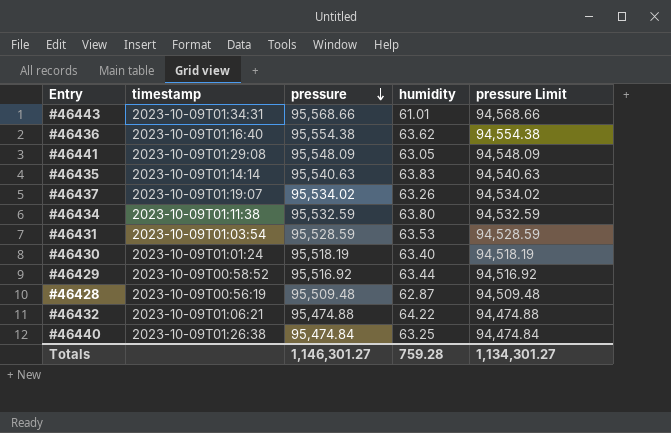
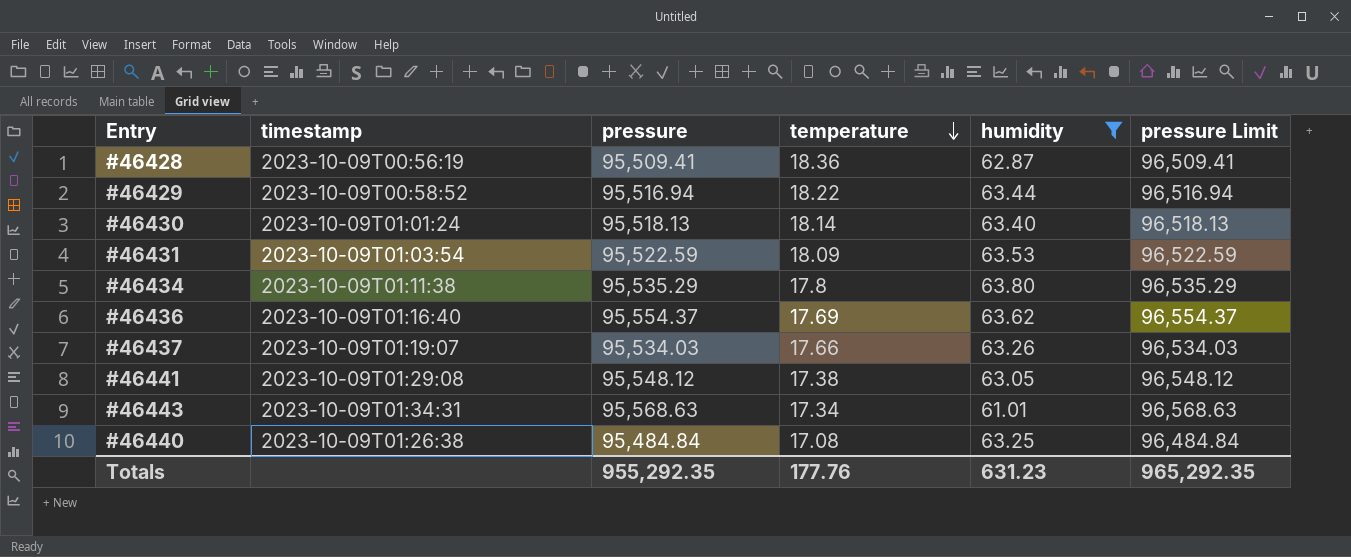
filter: none -> humidity <= 63.80
row order: pressure descending -> temperature descending
column temperature | position: none -> 4
column pressure Limit | formula: [pressure] - 1000 -> [pressure] + 1000
#46428 | pressure: 95,509.48 -> 95,509.41
#46429 | pressure: 95,516.92 -> 95,516.94
#46430 | pressure: 95,518.19 -> 95,518.13
#46431 | pressure: 95,528.59 -> 95,522.59
#46434 | pressure: 95,532.59 -> 95,535.29
#46436 | pressure: 95,554.38 -> 95,554.37
#46437 | pressure: 95,534.02 -> 95,534.03
#46441 | pressure: 95,548.09 -> 95,548.12
#46443 | pressure: 95,568.66 -> 95,568.63
#46440 | pressure: 95,474.84 -> 95,484.84
Totals | pressure: 1,146,301.27 -> 955,292.35
Totals | humidity: 759.28 -> 631.23
Totals | pressure Limit: 1,134,301.27 -> 965,292.35

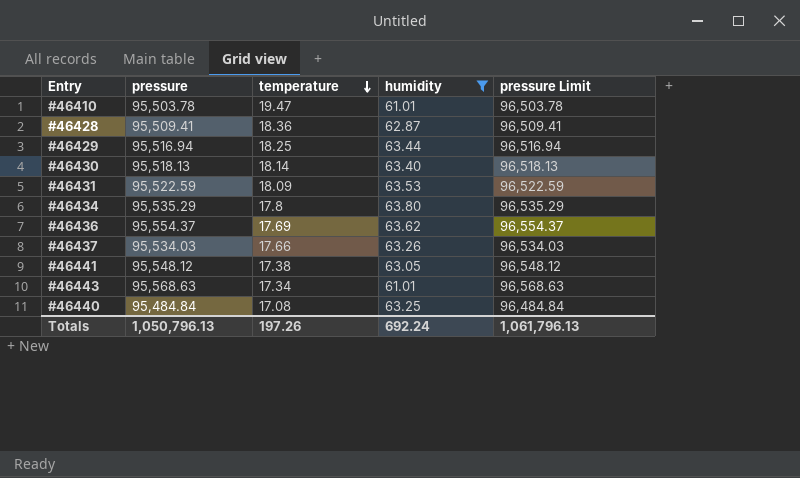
column timestamp | position: 2 -> none
row #46410: none -> 95,503.78 | 19.47 | 61.01 | 96,503.78
#46429 | temperature: 18.22 -> 18.25
Totals | pressure: 955,292.35 -> 1,050,796.13
Totals | temperature: 177.76 -> 197.26
Totals | humidity: 631.23 -> 692.24
Totals | pressure Limit: 965,292.35 -> 1,061,796.13

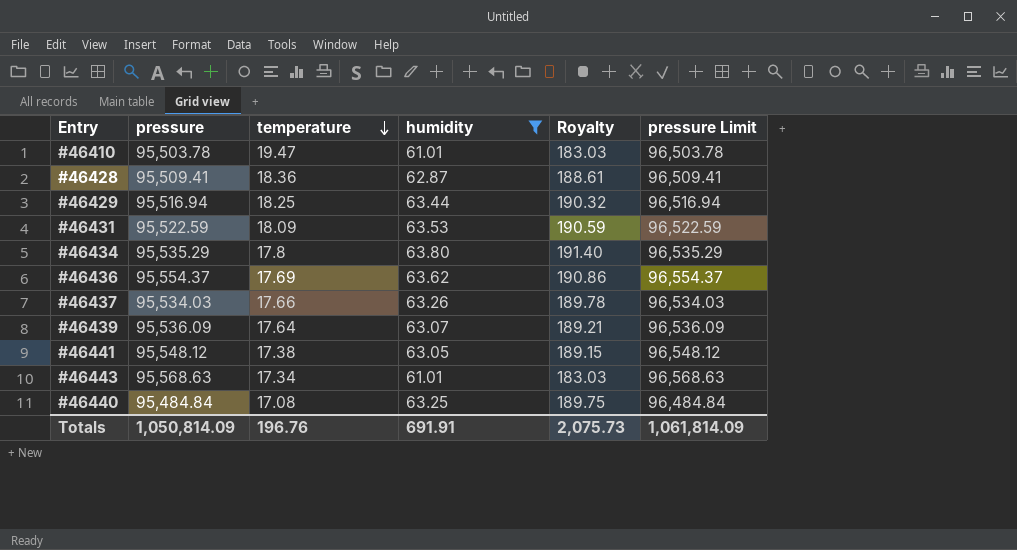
column Royalty | formula: none -> [humidity] * 3
row #46430: 95,518.13 | 18.14 | 63.40 | 96,518.13 -> none
row #46439: none -> 95,536.09 | 17.64 | 63.07 | 189.21 | 96,536.09
Totals | pressure: 1,050,796.13 -> 1,050,814.09
Totals | temperature: 197.26 -> 196.76
Totals | humidity: 692.24 -> 691.91
Totals | pressure Limit: 1,061,796.13 -> 1,061,814.09

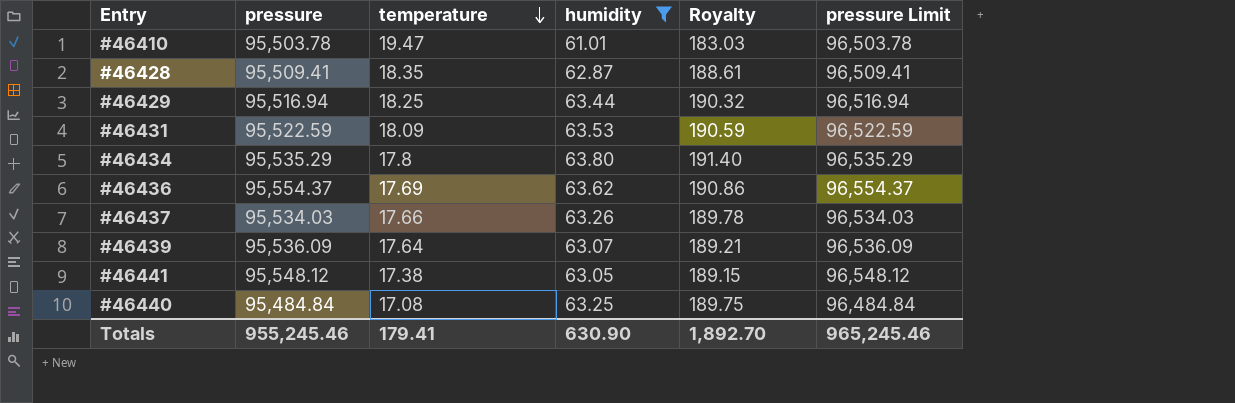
row #46443: 95,568.63 | 17.34 | 61.01 | 183.03 | 96,568.63 -> none
#46428 | temperature: 18.36 -> 18.35
Totals | pressure: 1,050,814.09 -> 955,245.46
Totals | temperature: 196.76 -> 179.41
Totals | humidity: 691.91 -> 630.90
Totals | Royalty: 2,075.73 -> 1,892.70
Totals | pressure Limit: 1,061,814.09 -> 965,245.46

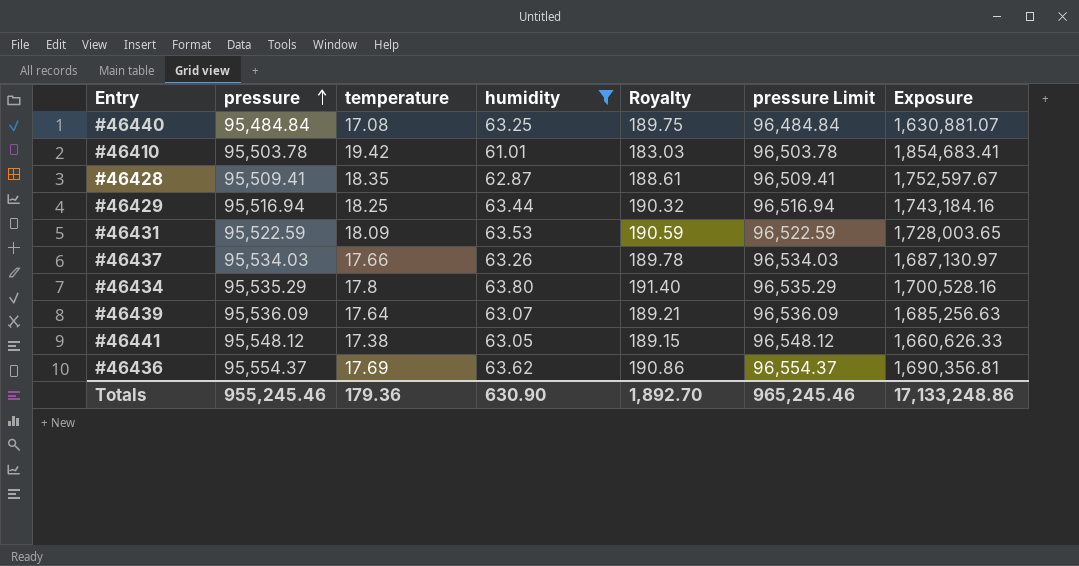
row order: temperature descending -> pressure ascending
column Exposure | formula: none -> [pressure] * [temperature]
#46410 | temperature: 19.47 -> 19.42
Totals | temperature: 179.41 -> 179.36

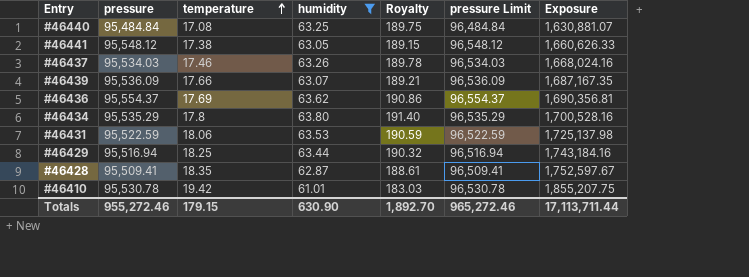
row order: pressure ascending -> temperature ascending
#46437 | temperature: 17.66 -> 17.46
#46437 | Exposure: 1,687,130.97 -> 1,668,024.16
#46439 | temperature: 17.64 -> 17.66
#46439 | Exposure: 1,685,256.63 -> 1,687,167.35
#46431 | temperature: 18.09 -> 18.06
#46431 | Exposure: 1,728,003.65 -> 1,725,137.98
#46410 | pressure: 95,503.78 -> 95,530.78
#46410 | pressure Limit: 96,503.78 -> 96,530.78
#46410 | Exposure: 1,854,683.41 -> 1,855,207.75
Totals | pressure: 955,245.46 -> 955,272.46
Totals | temperature: 179.36 -> 179.15
Totals | pressure Limit: 965,245.46 -> 965,272.46
Totals | Exposure: 17,133,248.86 -> 17,113,711.44

